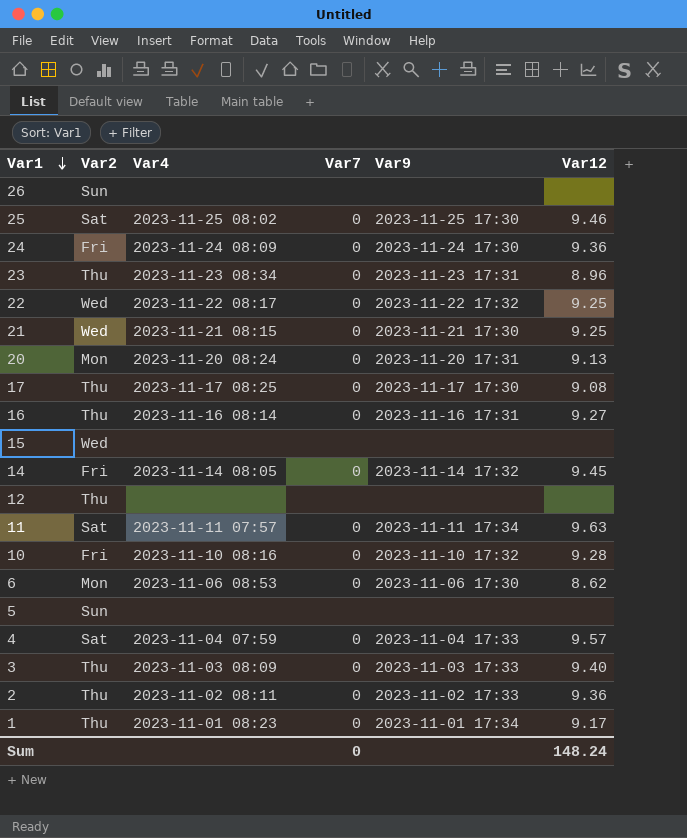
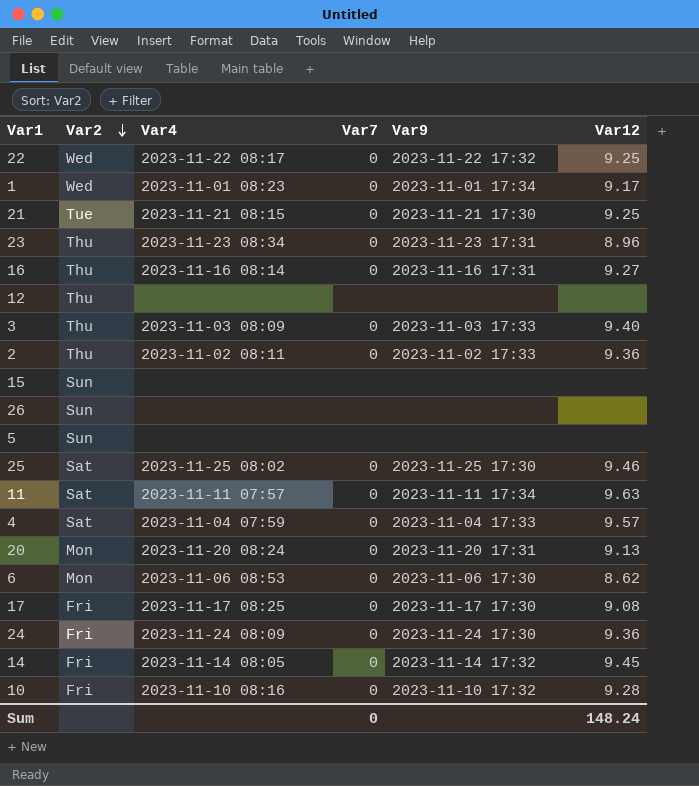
row order: Var1 descending -> Var2 descending
1 | Var2: Thu -> Wed
21 | Var2: Wed -> Tue
15 | Var2: Wed -> Sun
17 | Var2: Thu -> Fri

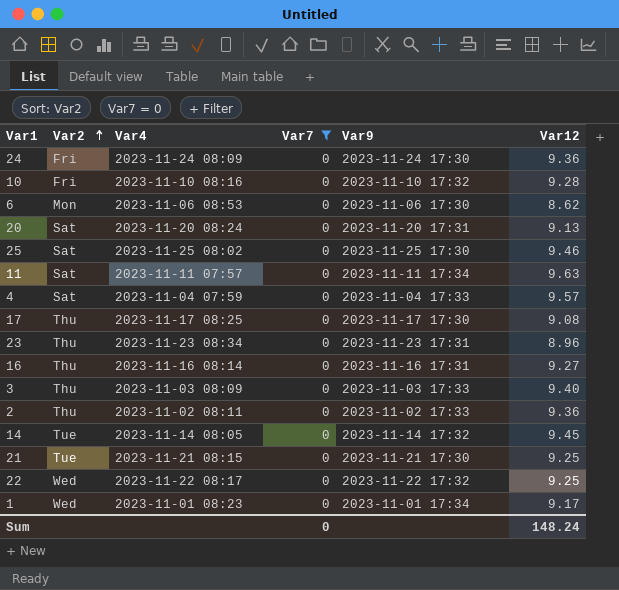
filter: none -> Var7 = 0
row order: Var2 descending -> Var2 ascending
20 | Var2: Mon -> Sat
17 | Var2: Fri -> Thu
14 | Var2: Fri -> Tue

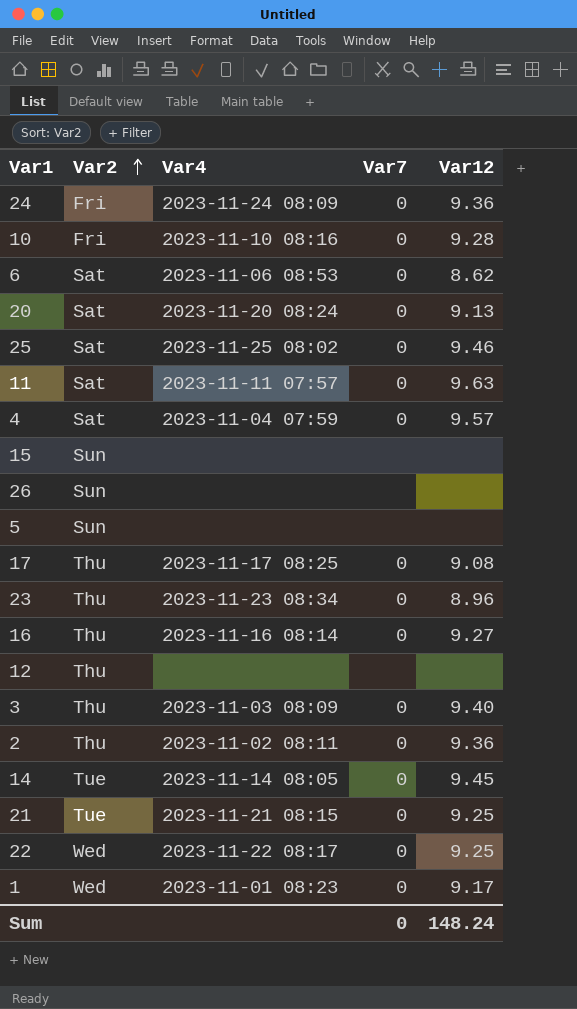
filter: Var7 = 0 -> none
column Var9 | position: 5 -> none
6 | Var2: Mon -> Sat

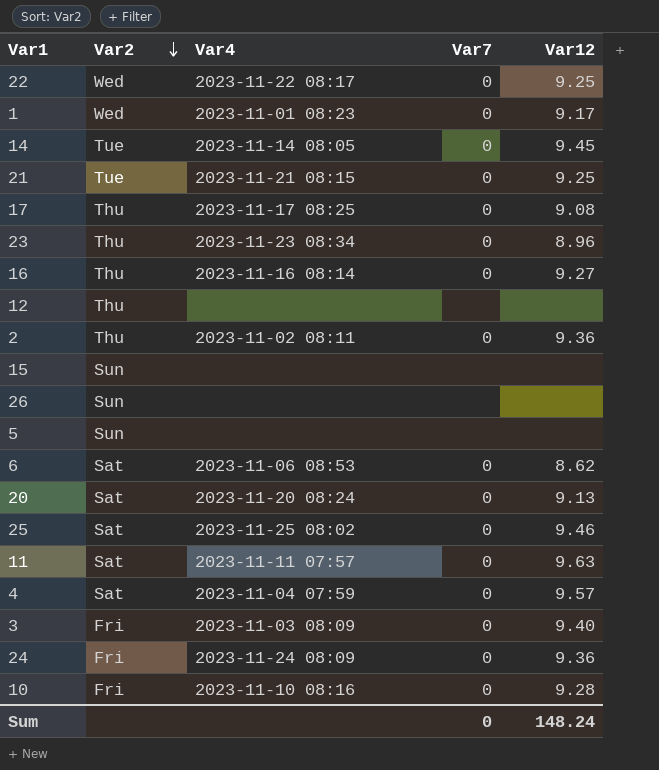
row order: Var2 ascending -> Var2 descending
3 | Var2: Thu -> Fri

